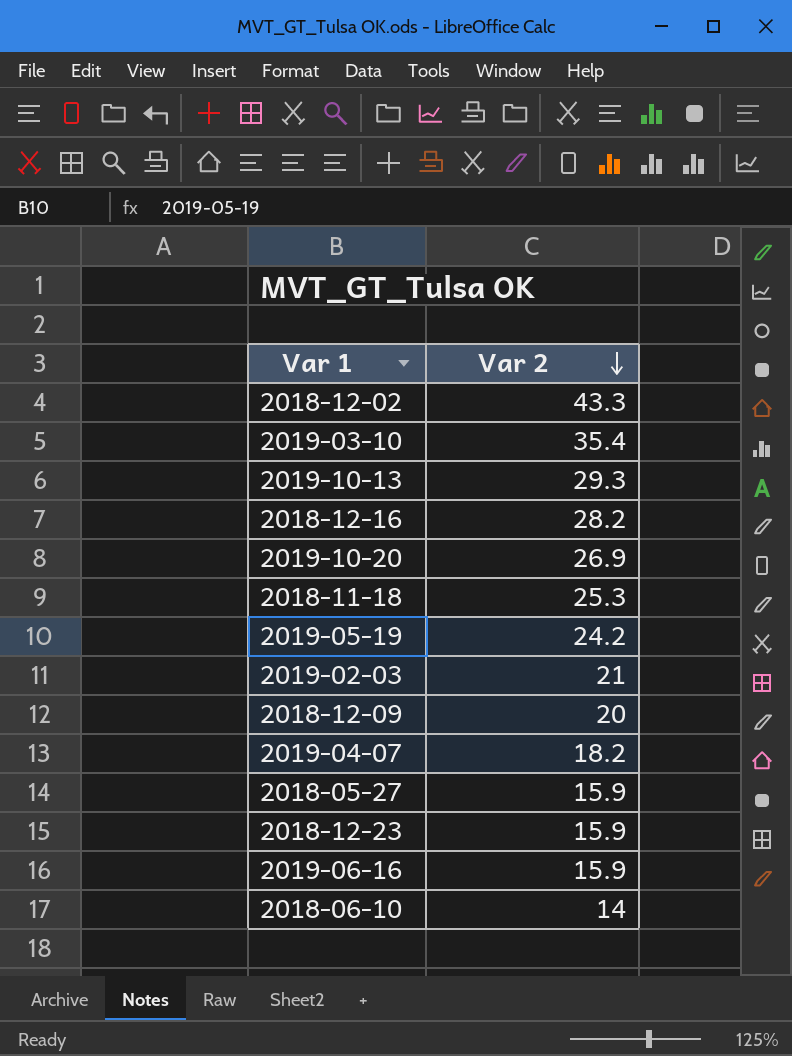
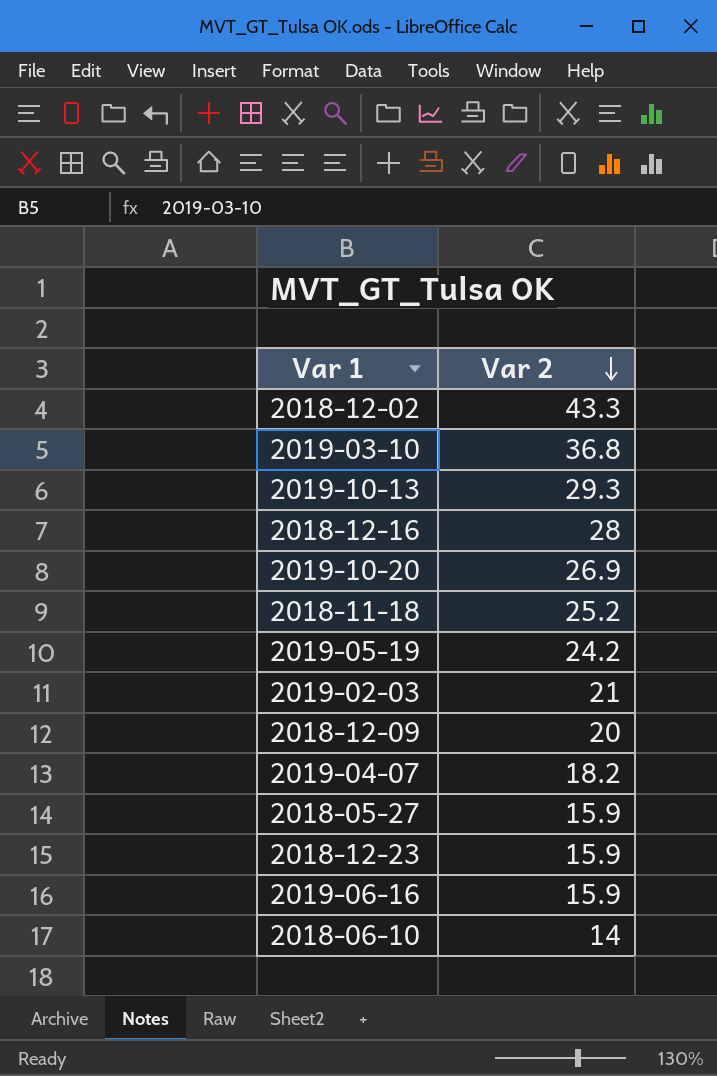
2019-03-10 | Var 2: 35.4 -> 36.8
2018-12-16 | Var 2: 28.2 -> 28
2018-11-18 | Var 2: 25.3 -> 25.2

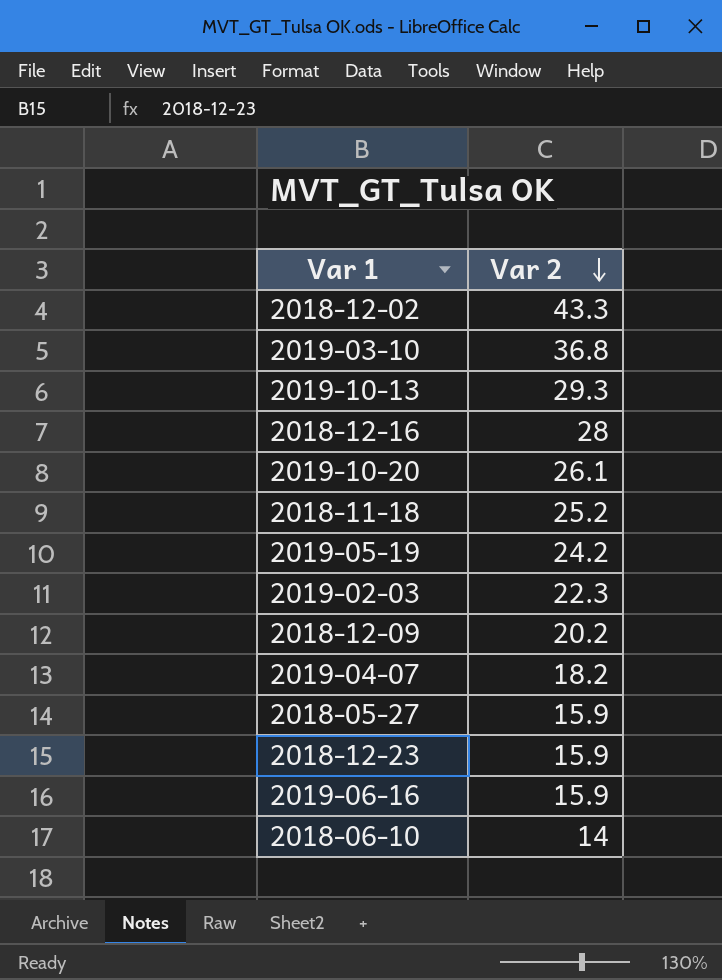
2019-10-20 | Var 2: 26.9 -> 26.1
2019-02-03 | Var 2: 21 -> 22.3
2018-12-09 | Var 2: 20 -> 20.2

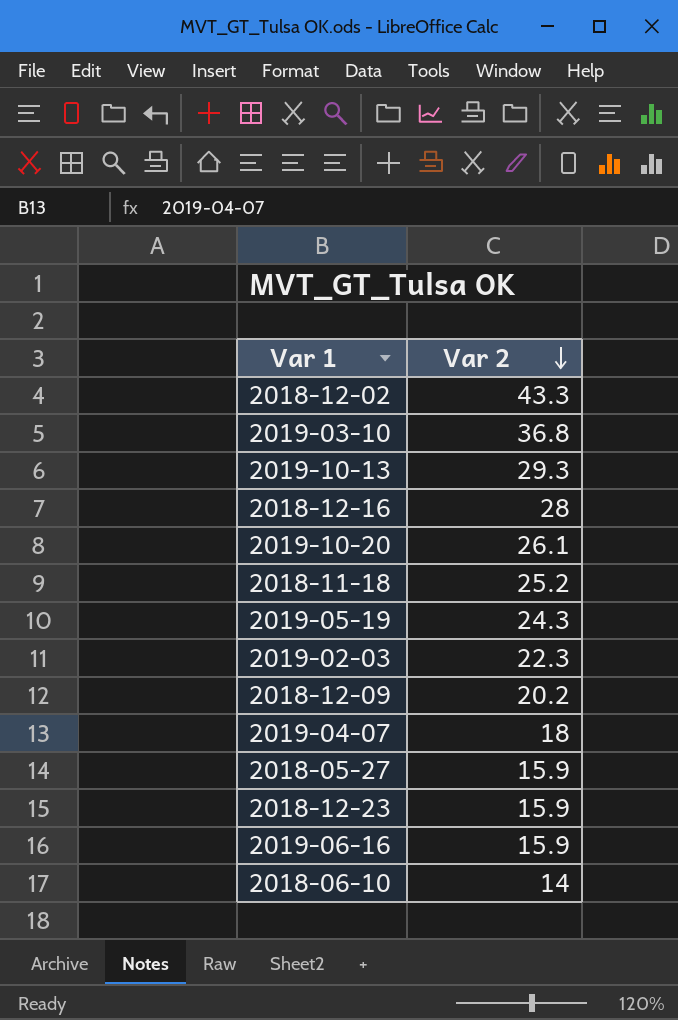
2019-05-19 | Var 2: 24.2 -> 24.3
2019-04-07 | Var 2: 18.2 -> 18

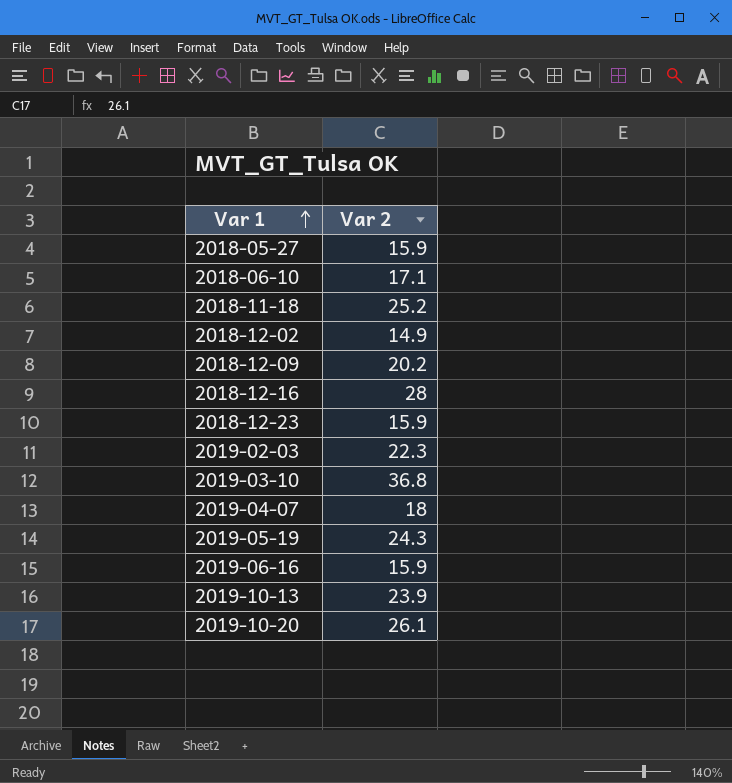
row order: Var 2 descending -> Var 1 ascending
2018-06-10 | Var 2: 14 -> 17.1
2018-12-02 | Var 2: 43.3 -> 14.9
2019-10-13 | Var 2: 29.3 -> 23.9

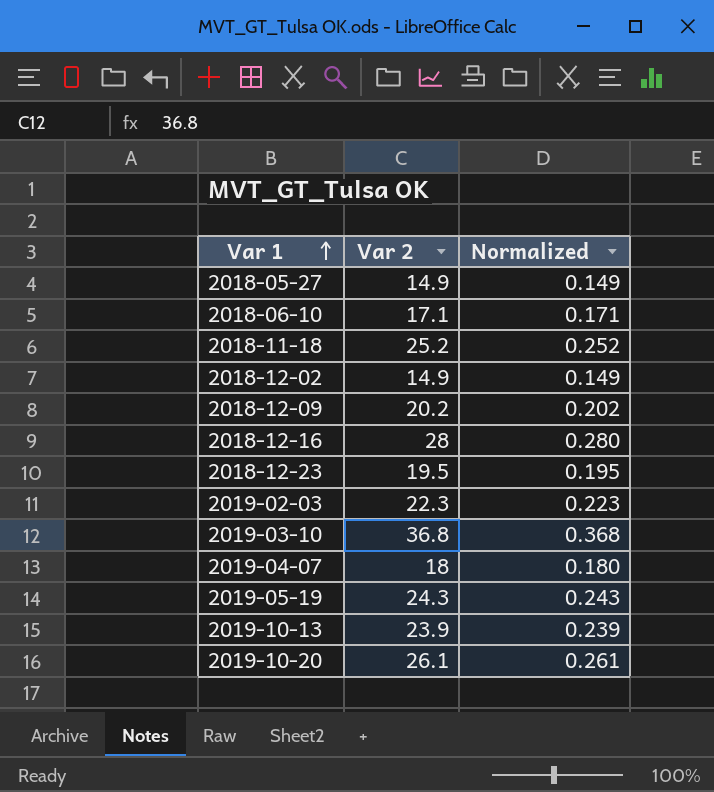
column Normalized | formula: none -> [Var 2] * 0.01
row 2019-06-16: 15.9 -> none
2018-05-27 | Var 2: 15.9 -> 14.9
2018-12-23 | Var 2: 15.9 -> 19.5

